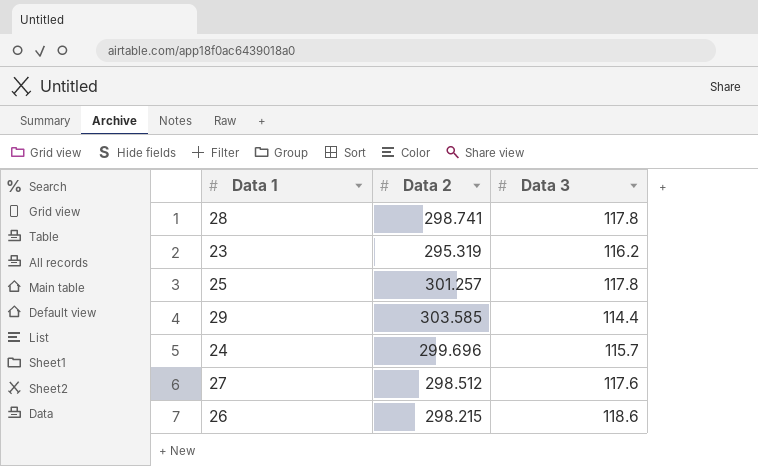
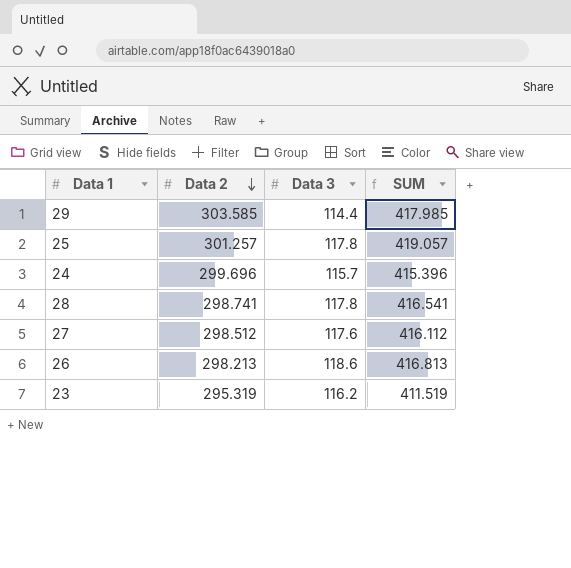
row order: none -> Data 2 descending
column SUM | formula: none -> [Data 2] + [Data 3]
26 | Data 2: 298.215 -> 298.213

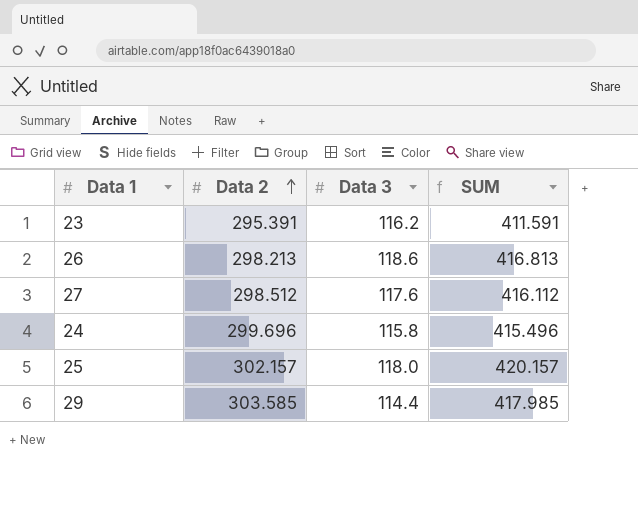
row order: Data 2 descending -> Data 2 ascending
row 28: 298.741 | 117.8 | 416.541 -> none
23 | Data 2: 295.319 -> 295.391
23 | SUM: 411.519 -> 411.591
24 | Data 3: 115.7 -> 115.8
24 | SUM: 415.396 -> 415.496
25 | Data 2: 301.257 -> 302.157
25 | Data 3: 117.8 -> 118.0
25 | SUM: 419.057 -> 420.157

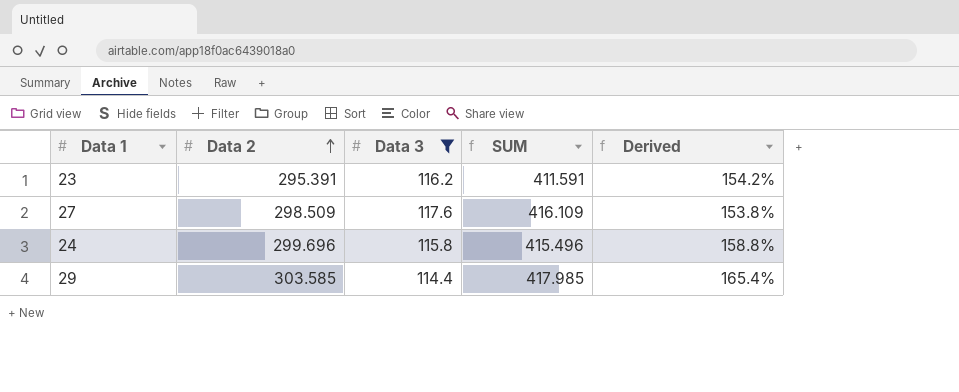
filter: none -> Data 3 <= 117.6
column Derived | formula: none -> ([Data 2] - [Data 3]) / [Data 3]
27 | Data 2: 298.512 -> 298.509
27 | SUM: 416.112 -> 416.109

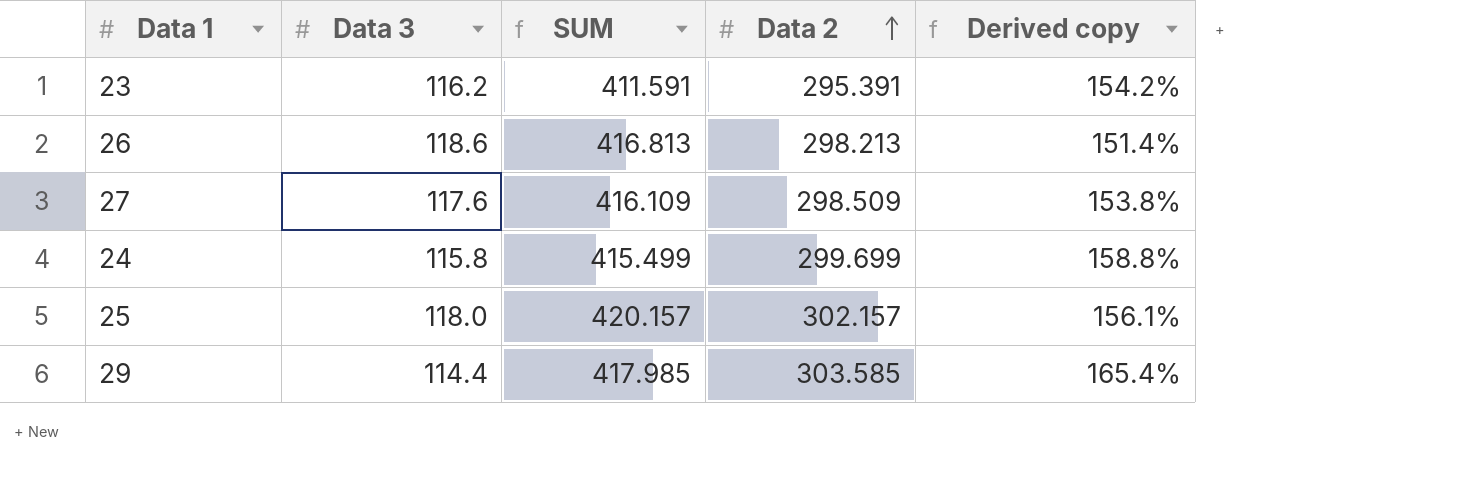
filter: Data 3 <= 117.6 -> none
column Data 2 | position: 2 -> 4
column name: Derived -> Derived copy
24 | SUM: 415.496 -> 415.499
24 | Data 2: 299.696 -> 299.699

